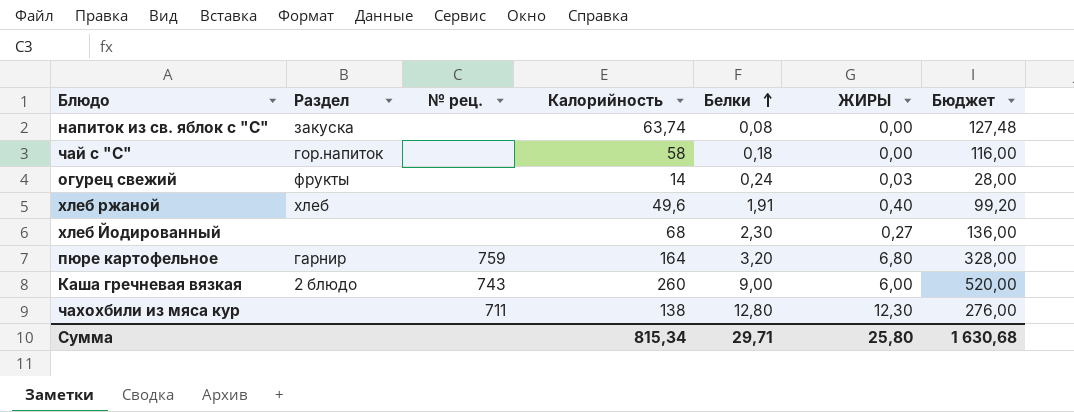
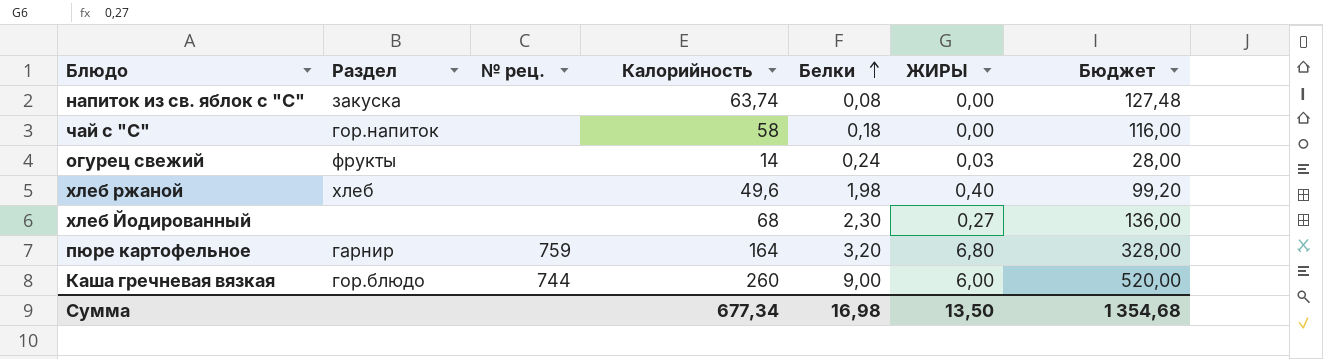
row чахохбили из мяса кур: none | 711 | 138 | 12,80 | 12,30 | 276,00 -> none
хлеб ржаной | Белки: 1,91 -> 1,98
Каша гречневая вязкая | Раздел: 2 блюдо -> гор.блюдо
Каша гречневая вязкая | № рец.: 743 -> 744
Сумма | Калорийность: 815,34 -> 677,34
Сумма | Белки: 29,71 -> 16,98
Сумма | ЖИРЫ: 25,80 -> 13,50
Сумма | Бюджет: 1 630,68 -> 1 354,68

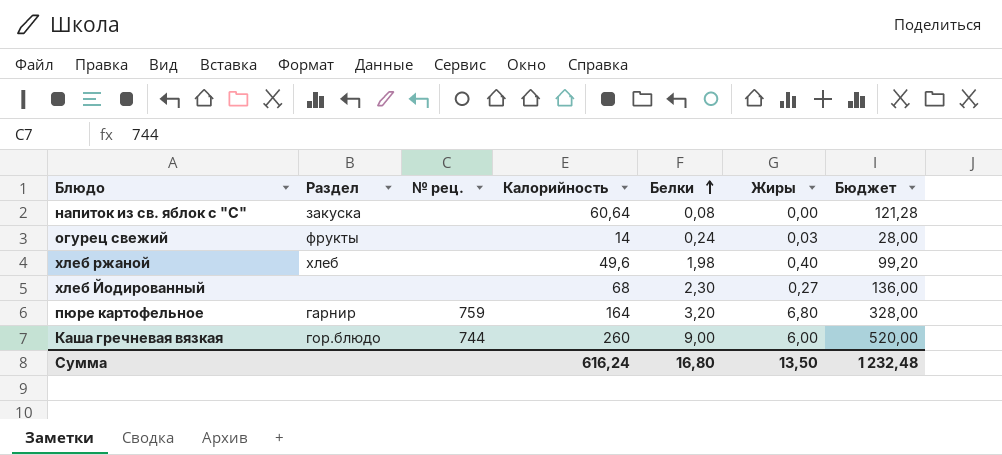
column name: ЖИРЫ -> Жиры
row чай с "С": гор.напиток | none | 58 | 0,18 | 0,00 | 116,00 -> none
напиток из св. яблок с "С" | Калорийность: 63,74 -> 60,64
напиток из св. яблок с "С" | Бюджет: 127,48 -> 121,28
Сумма | Калорийность: 677,34 -> 616,24
Сумма | Белки: 16,98 -> 16,80
Сумма | Бюджет: 1 354,68 -> 1 232,48

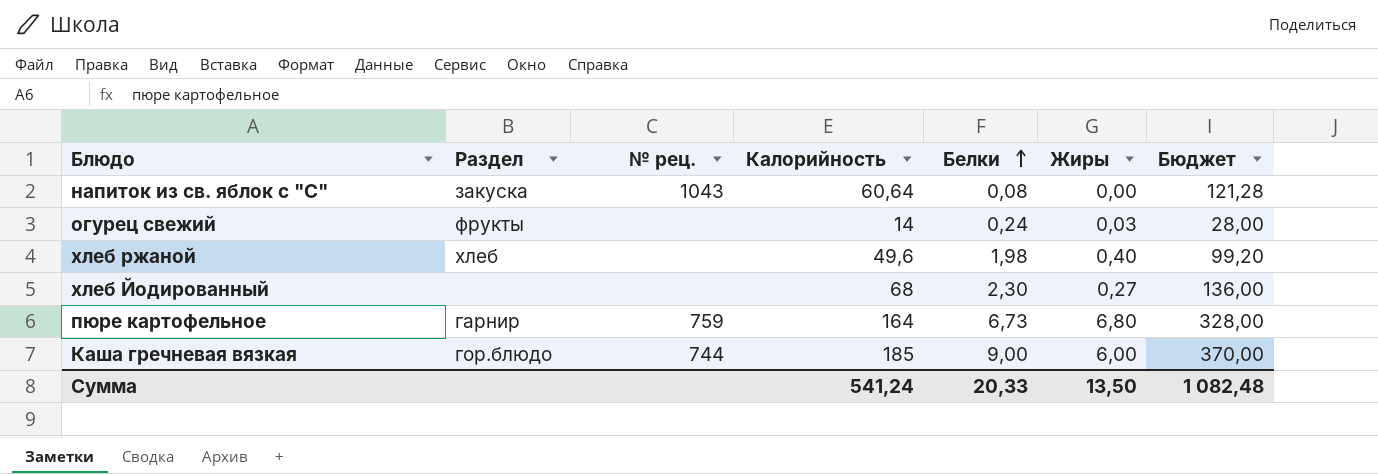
напиток из св. яблок с "С" | № рец.: none -> 1043
пюре картофельное | Белки: 3,20 -> 6,73
Каша гречневая вязкая | Калорийность: 260 -> 185
Каша гречневая вязкая | Бюджет: 520,00 -> 370,00
Сумма | Калорийность: 616,24 -> 541,24
Сумма | Белки: 16,80 -> 20,33
Сумма | Бюджет: 1 232,48 -> 1 082,48

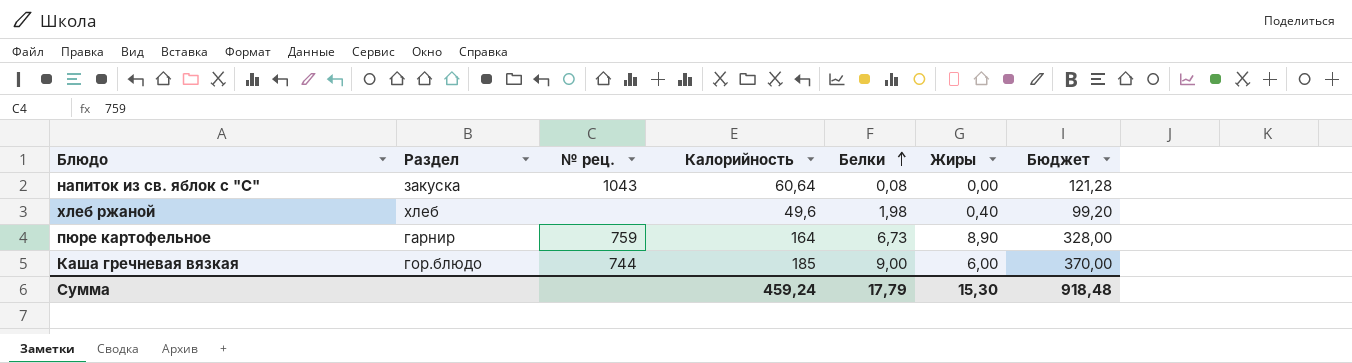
row огурец свежий: фрукты | none | 14 | 0,24 | 0,03 | 28,00 -> none
row хлеб Йодированный: none | none | 68 | 2,30 | 0,27 | 136,00 -> none
пюре картофельное | Жиры: 6,80 -> 8,90
Сумма | Калорийность: 541,24 -> 459,24
Сумма | Белки: 20,33 -> 17,79
Сумма | Жиры: 13,50 -> 15,30
Сумма | Бюджет: 1 082,48 -> 918,48

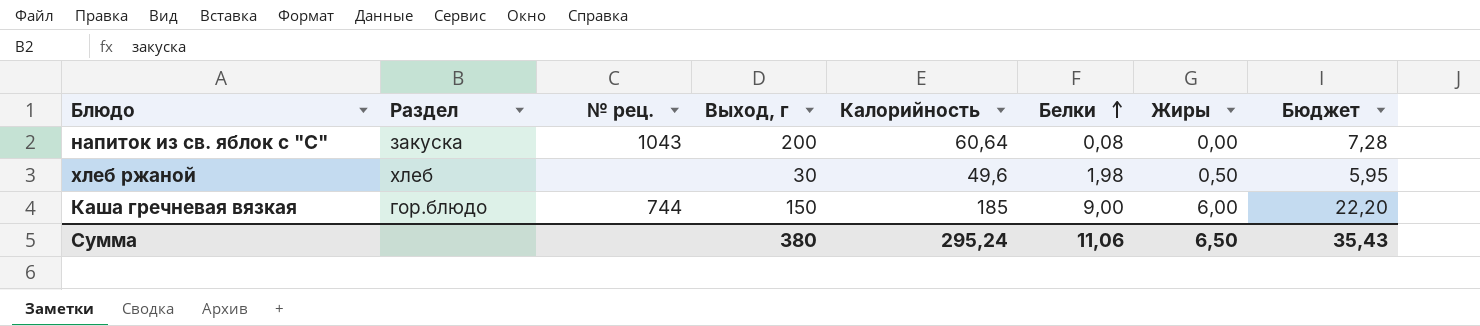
column Выход, г | position: none -> 4
column Бюджет | formula: [Калорийность] * 2 -> [Калорийность] * 0,12
row пюре картофельное: гарнир | 759 | 164 | 6,73 | 8,90 | 328,00 -> none
хлеб ржаной | Жиры: 0,40 -> 0,50
Сумма | Калорийность: 459,24 -> 295,24
Сумма | Белки: 17,79 -> 11,06
Сумма | Жиры: 15,30 -> 6,50
Сумма | Бюджет: 918,48 -> 35,43

